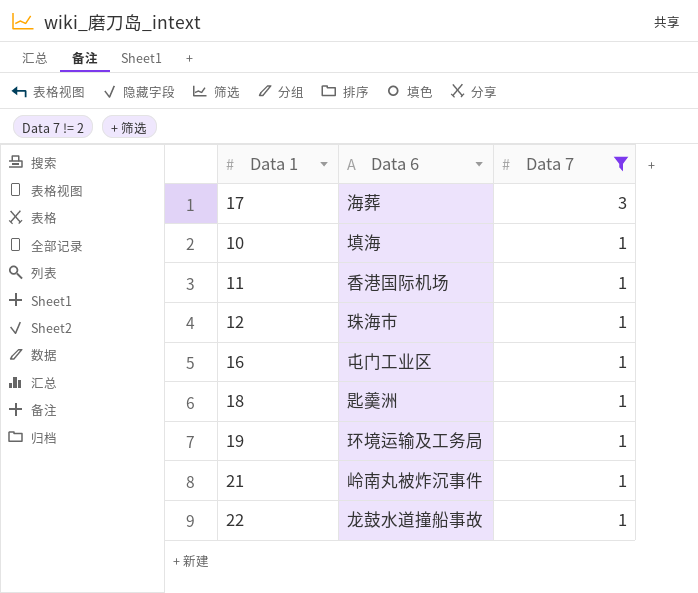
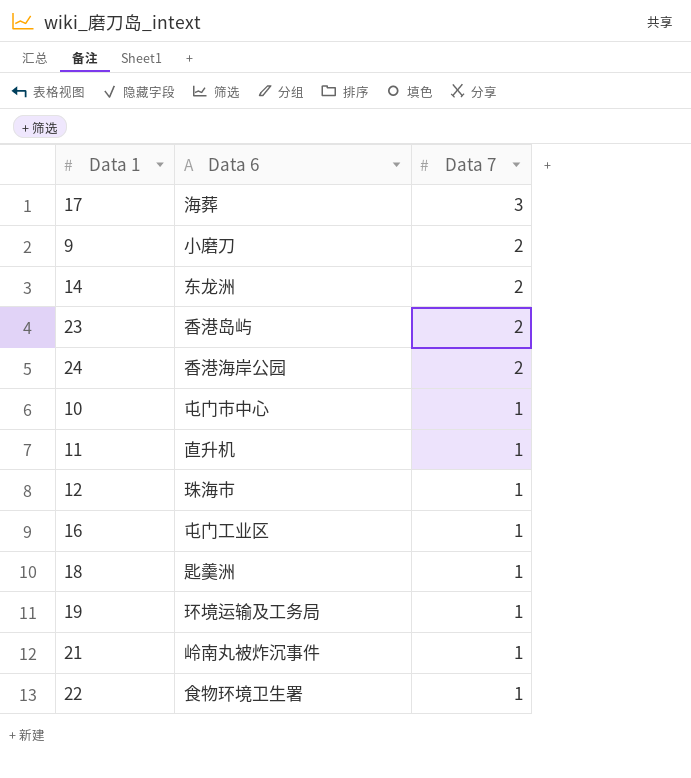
filter: Data 7 != 2 -> none
10 | Data 6: 填海 -> 屯门市中心
11 | Data 6: 香港国际机场 -> 直升机
22 | Data 6: 龙鼓水道撞船事故 -> 食物环境卫生署

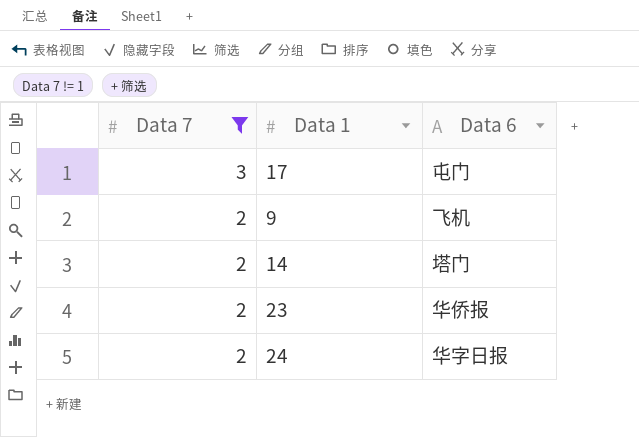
filter: none -> Data 7 != 1
column Data 7 | position: 3 -> 1
17 | Data 6: 海葬 -> 屯门
9 | Data 6: 小磨刀 -> 飞机
14 | Data 6: 东龙洲 -> 塔门
23 | Data 6: 香港岛屿 -> 华侨报
24 | Data 6: 香港海岸公园 -> 华字日报

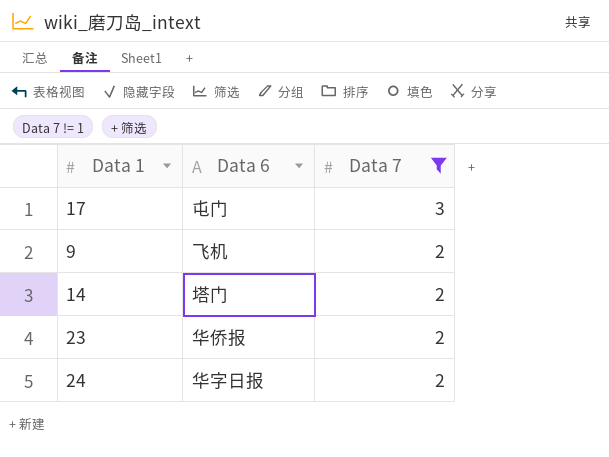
column Data 7 | position: 1 -> 3

